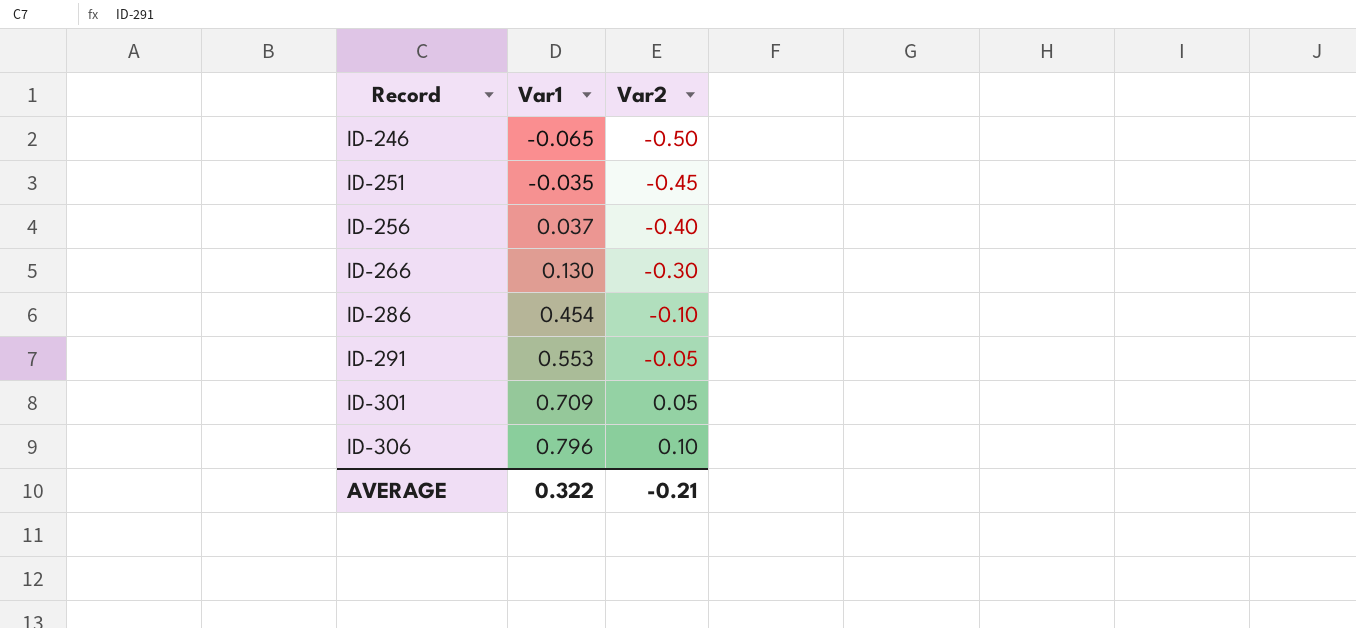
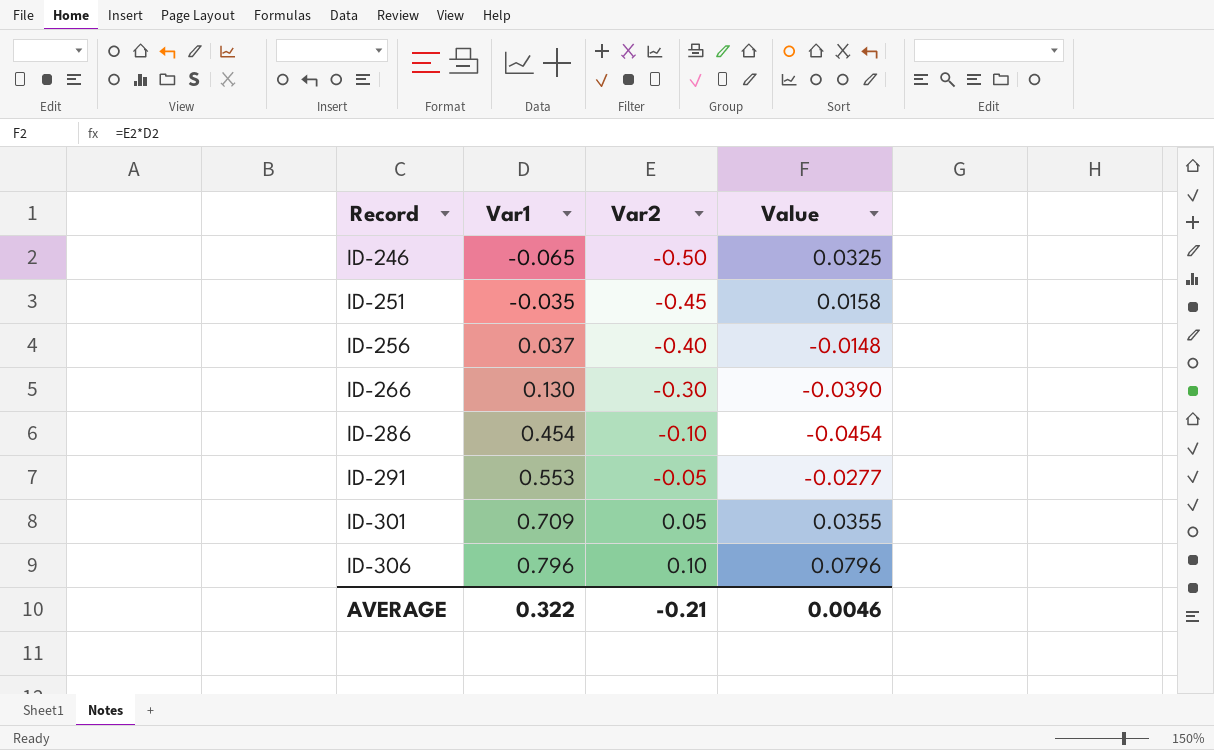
column Value | formula: none -> [Var1] * [Var2]

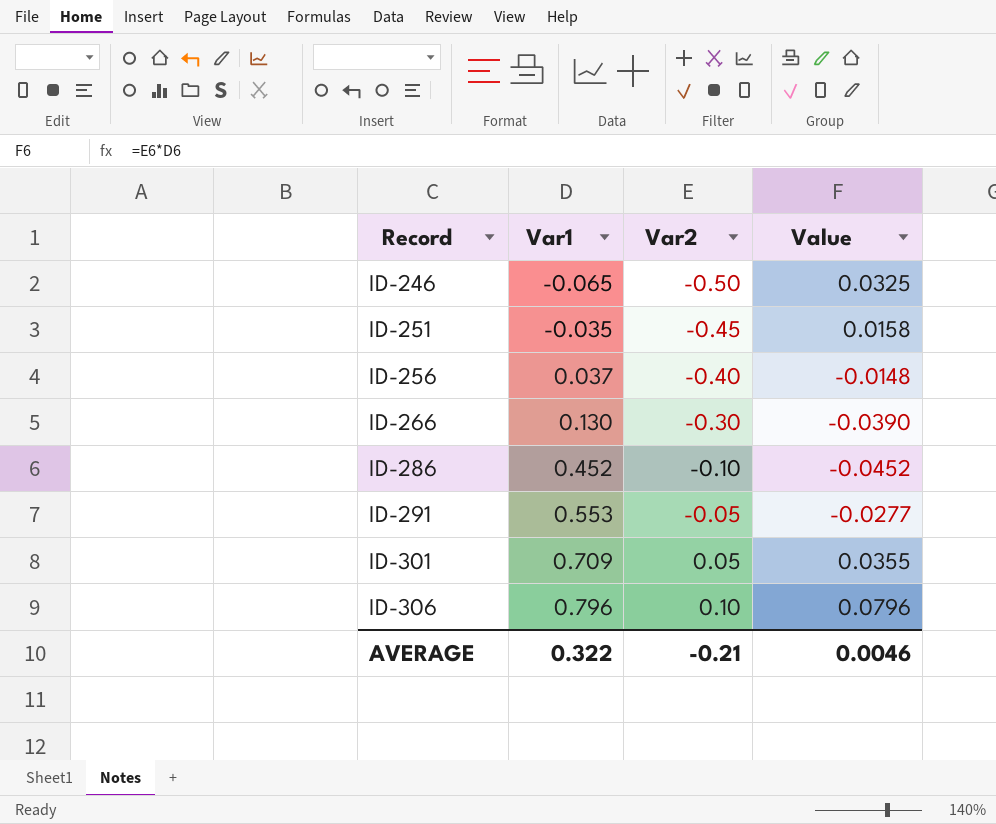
ID-286 | Var1: 0.454 -> 0.452
ID-286 | Value: -0.0454 -> -0.0452

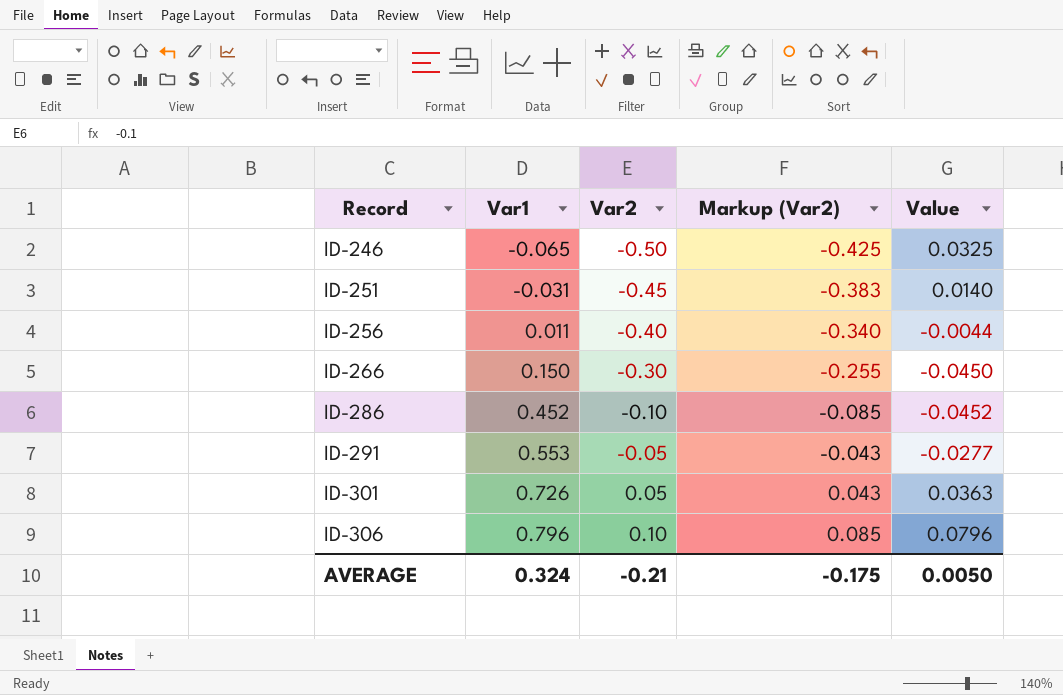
column Markup (Var2) | formula: none -> [Var2] * 0.85
ID-251 | Var1: -0.035 -> -0.031
ID-251 | Value: 0.0158 -> 0.0140
ID-256 | Var1: 0.037 -> 0.011
ID-256 | Value: -0.0148 -> -0.0044
ID-266 | Var1: 0.130 -> 0.150
ID-266 | Value: -0.0390 -> -0.0450
ID-301 | Var1: 0.709 -> 0.726
ID-301 | Value: 0.0355 -> 0.0363
AVERAGE | Var1: 0.322 -> 0.324
AVERAGE | Value: 0.0046 -> 0.0050

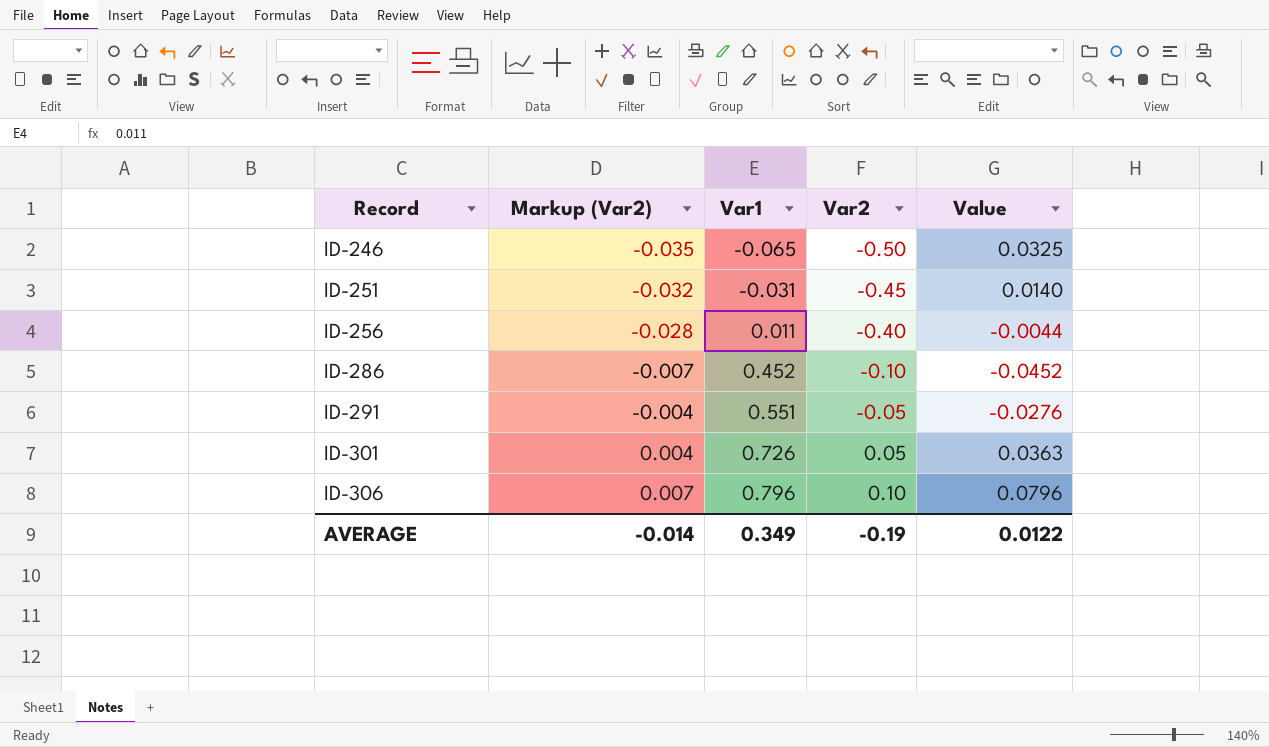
column Markup (Var2) | formula: [Var2] * 0.85 -> [Var2] * 0.07
column Markup (Var2) | position: 4 -> 2
row ID-266: 0.150 | -0.30 | -0.255 | -0.0450 -> none
ID-291 | Var1: 0.553 -> 0.551
ID-291 | Value: -0.0277 -> -0.0276
AVERAGE | Markup (Var2): -0.175 -> -0.014
AVERAGE | Var1: 0.324 -> 0.349
AVERAGE | Var2: -0.21 -> -0.19
AVERAGE | Value: 0.0050 -> 0.0122

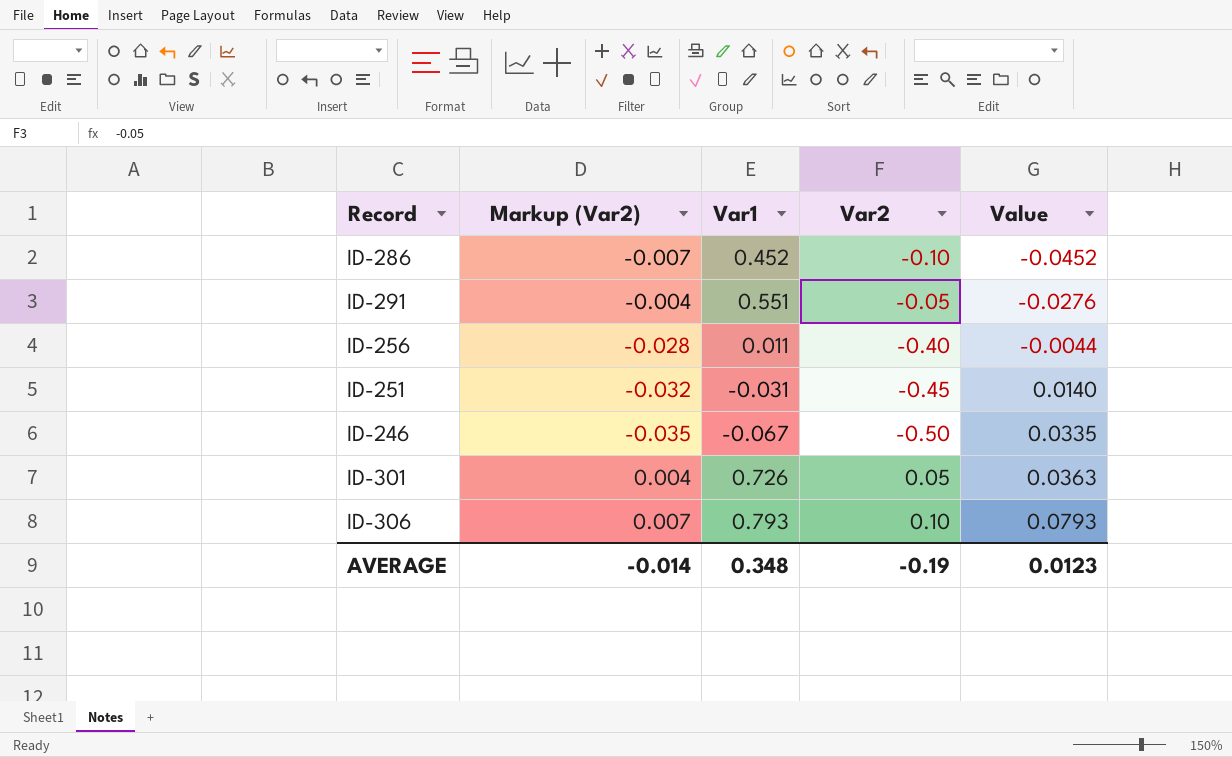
row order: Record ascending -> Value ascending
ID-246 | Var1: -0.065 -> -0.067
ID-246 | Value: 0.0325 -> 0.0335
ID-306 | Var1: 0.796 -> 0.793
ID-306 | Value: 0.0796 -> 0.0793
AVERAGE | Var1: 0.349 -> 0.348
AVERAGE | Value: 0.0122 -> 0.0123

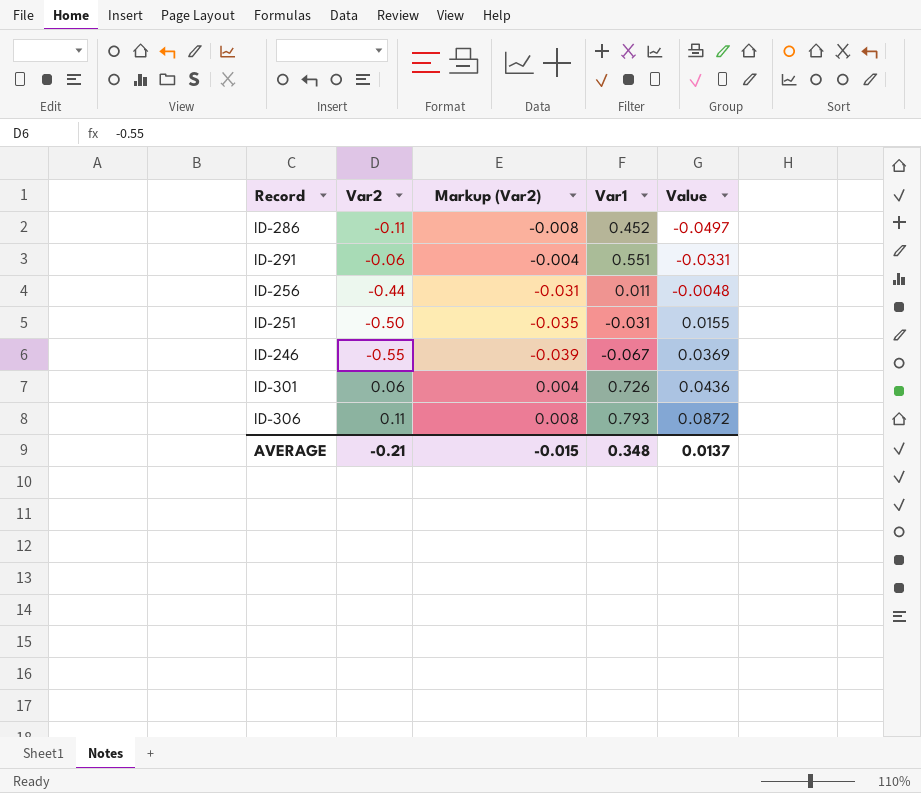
column Var2 | position: 4 -> 2
ID-286 | Var2: -0.10 -> -0.11
ID-286 | Markup (Var2): -0.007 -> -0.008
ID-286 | Value: -0.0452 -> -0.0497
ID-291 | Var2: -0.05 -> -0.06
ID-291 | Value: -0.0276 -> -0.0331
ID-256 | Var2: -0.40 -> -0.44
ID-256 | Markup (Var2): -0.028 -> -0.031
ID-256 | Value: -0.0044 -> -0.0048
ID-251 | Var2: -0.45 -> -0.50
ID-251 | Markup (Var2): -0.032 -> -0.035
ID-251 | Value: 0.0140 -> 0.0155
ID-246 | Var2: -0.50 -> -0.55
ID-246 | Markup (Var2): -0.035 -> -0.039
ID-246 | Value: 0.0335 -> 0.0369
ID-301 | Var2: 0.05 -> 0.06
ID-301 | Value: 0.0363 -> 0.0436
ID-306 | Var2: 0.10 -> 0.11
ID-306 | Markup (Var2): 0.007 -> 0.008
ID-306 | Value: 0.0793 -> 0.0872
AVERAGE | Var2: -0.19 -> -0.21
AVERAGE | Markup (Var2): -0.014 -> -0.015
AVERAGE | Value: 0.0123 -> 0.0137

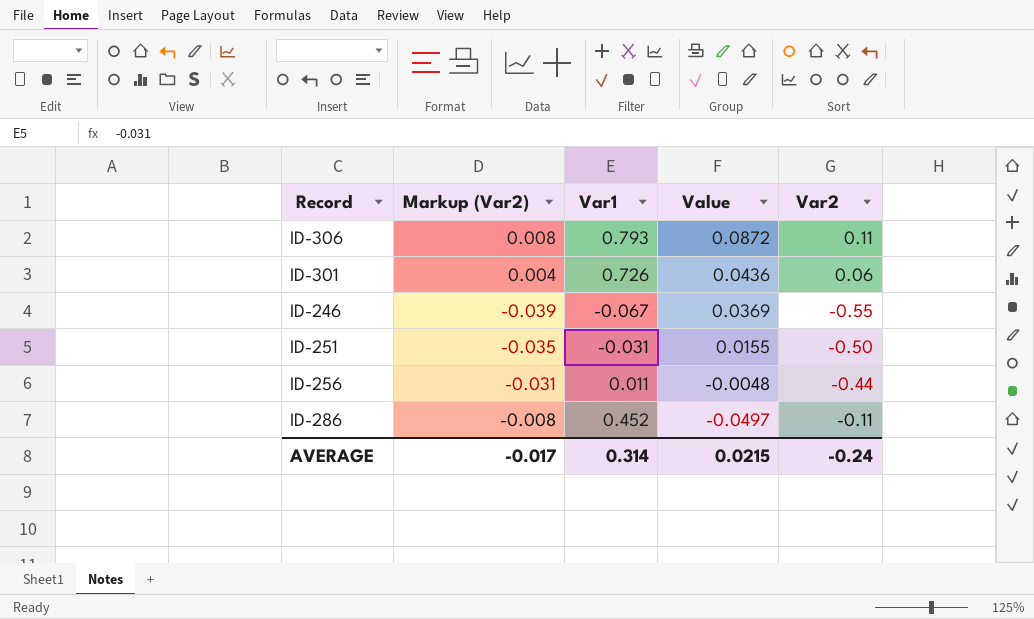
row order: Value ascending -> Value descending
column Var2 | position: 2 -> 5
row ID-291: -0.06 | -0.004 | 0.551 | -0.0331 -> none
AVERAGE | Markup (Var2): -0.015 -> -0.017
AVERAGE | Var1: 0.348 -> 0.314
AVERAGE | Value: 0.0137 -> 0.0215
AVERAGE | Var2: -0.21 -> -0.24

